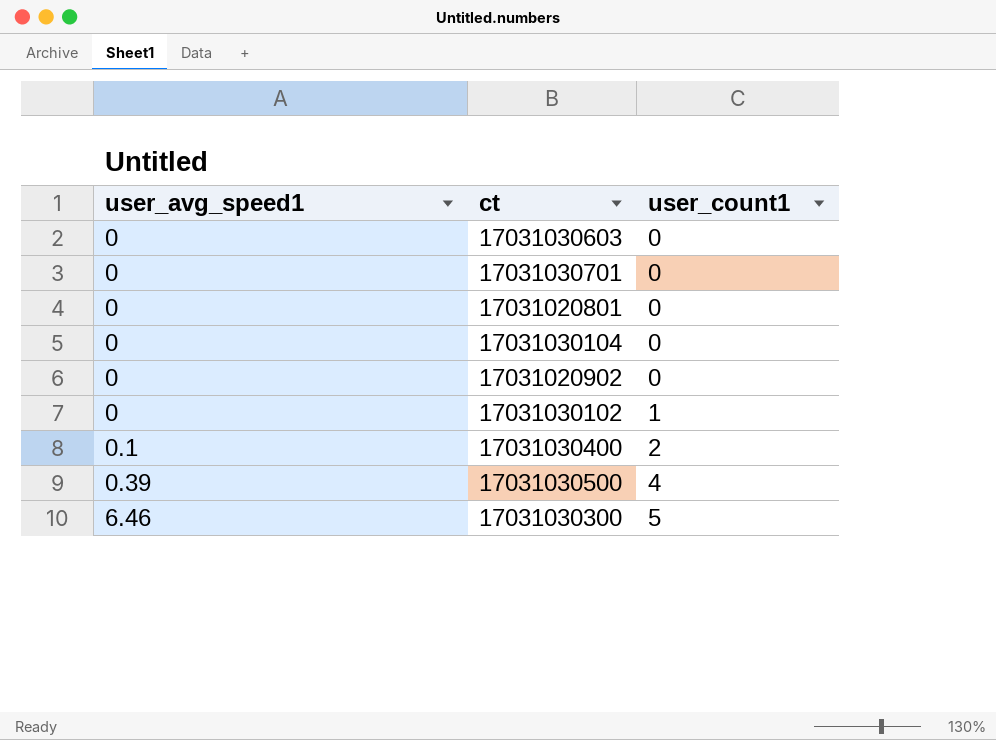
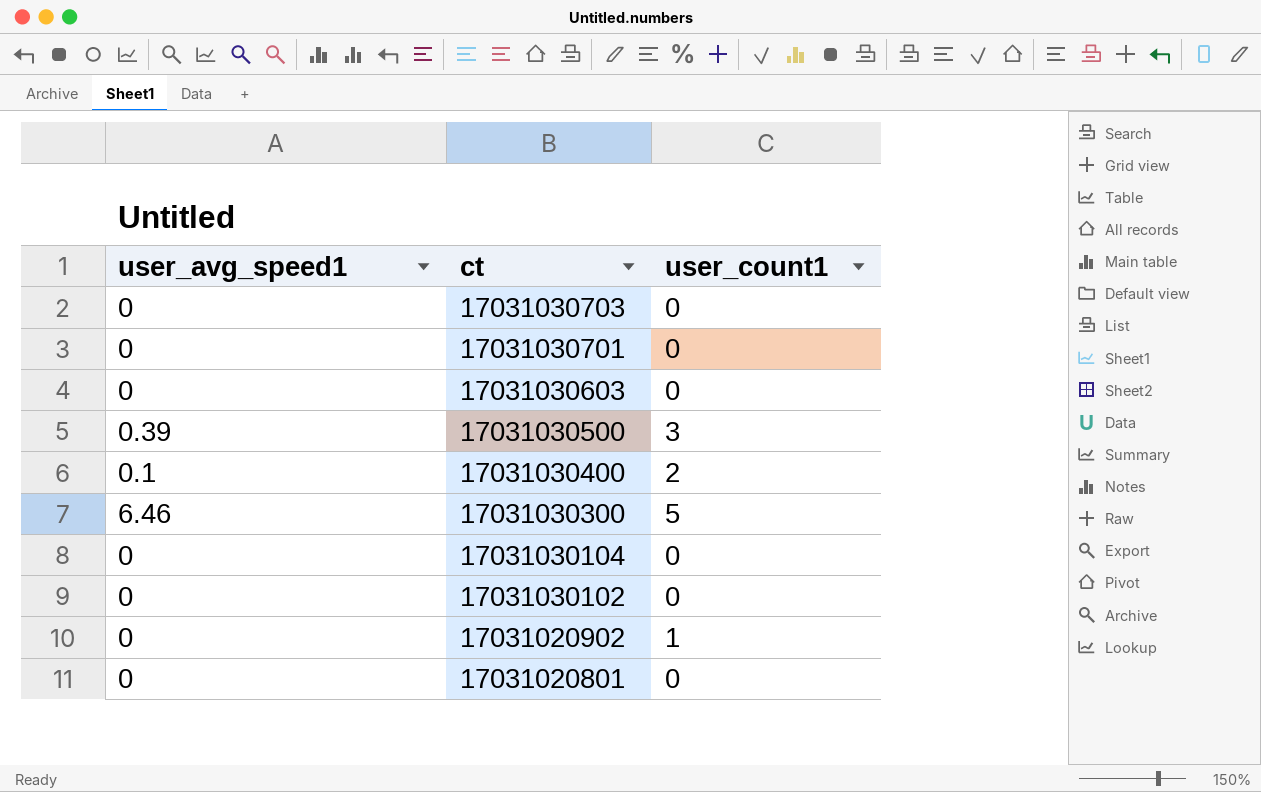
row order: user_avg_speed1 ascending -> ct descending
row 17031030703: none -> 0 | 0
17031030500 | user_count1: 4 -> 3
17031030102 | user_count1: 1 -> 0
17031020902 | user_count1: 0 -> 1

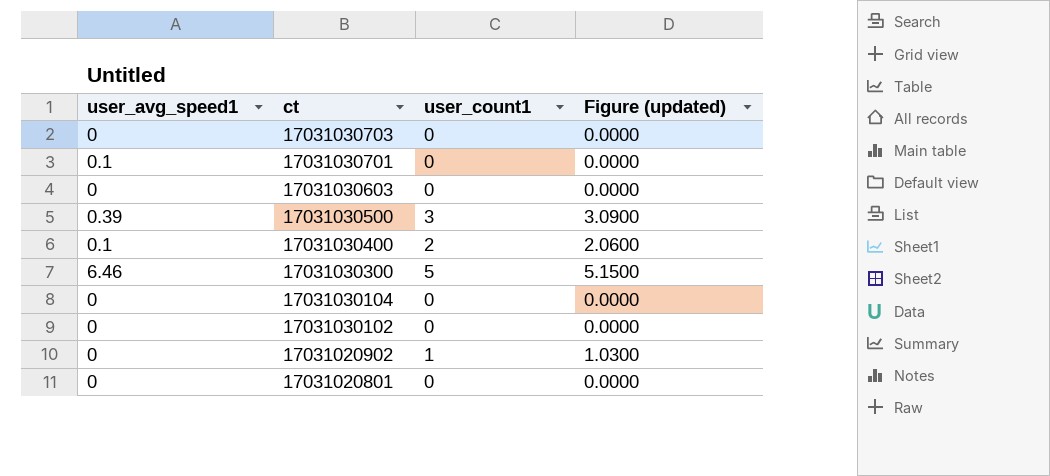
column Figure (updated) | formula: none -> [user_count1] * 1.03
17031030701 | user_avg_speed1: 0 -> 0.1

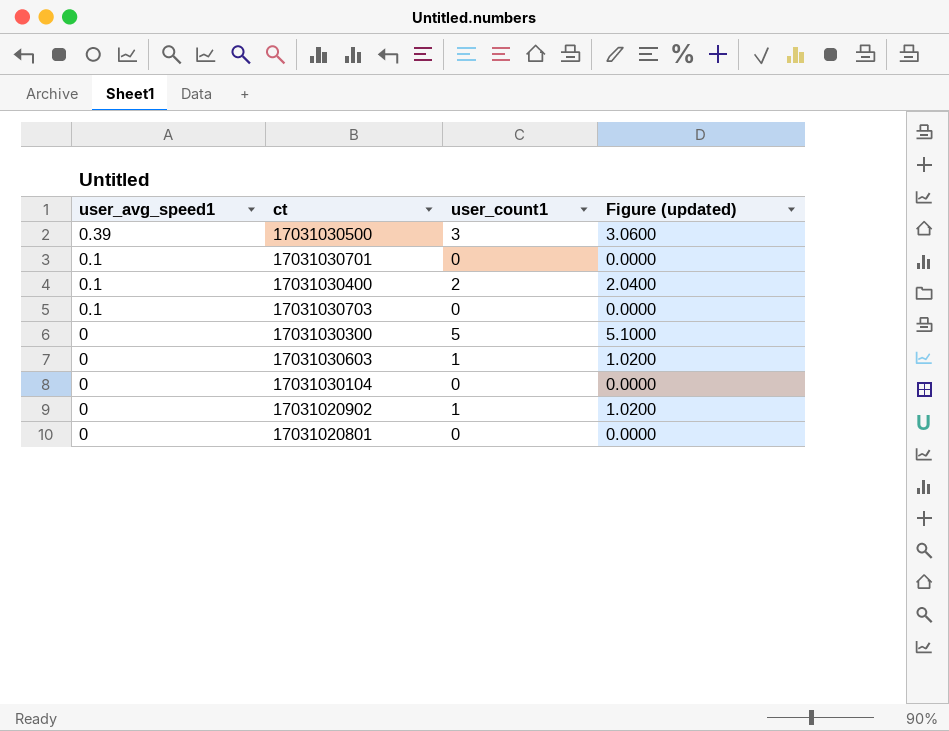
row order: ct descending -> user_avg_speed1 descending
column Figure (updated) | formula: [user_count1] * 1.03 -> [user_count1] * 1.02
row 17031030102: 0 | 0 | 0.0000 -> none
17031030703 | user_avg_speed1: 0 -> 0.1
17031030300 | user_avg_speed1: 6.46 -> 0
17031030603 | user_count1: 0 -> 1

